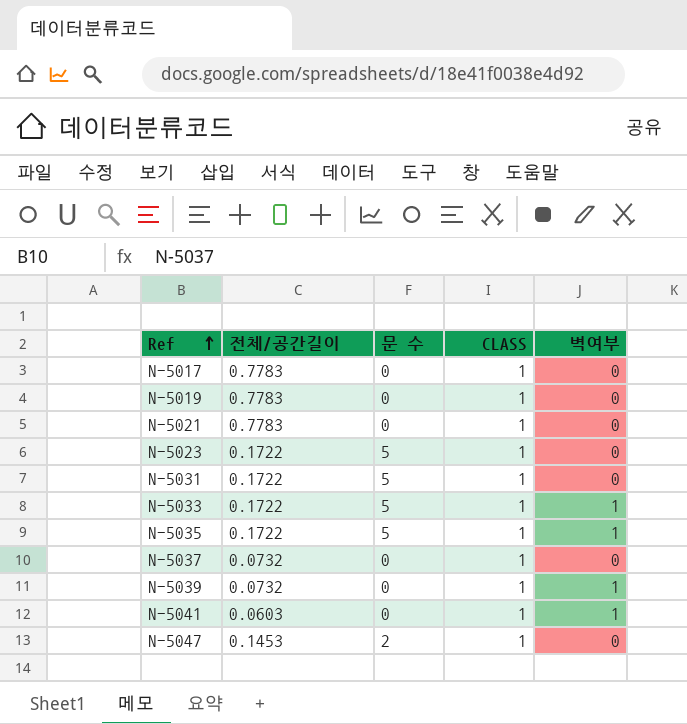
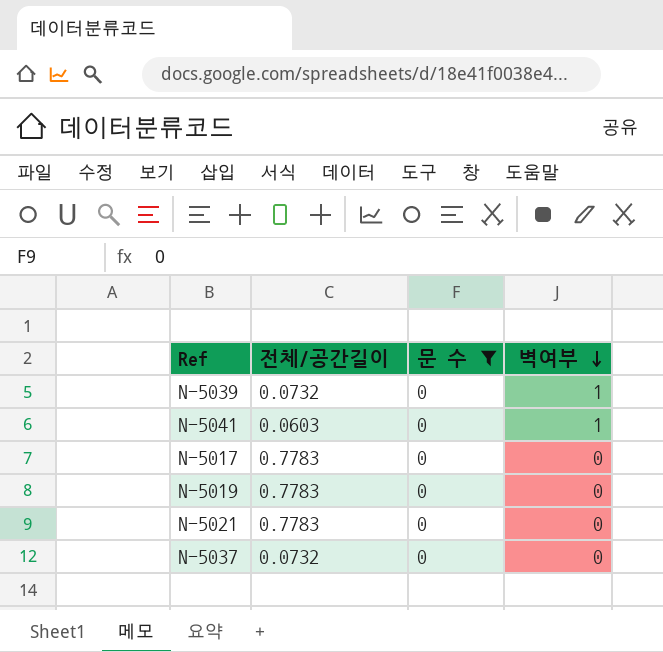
filter: none -> 문 수 = 0
row order: Ref ascending -> 벽여부 descending
column CLASS | position: 4 -> none

